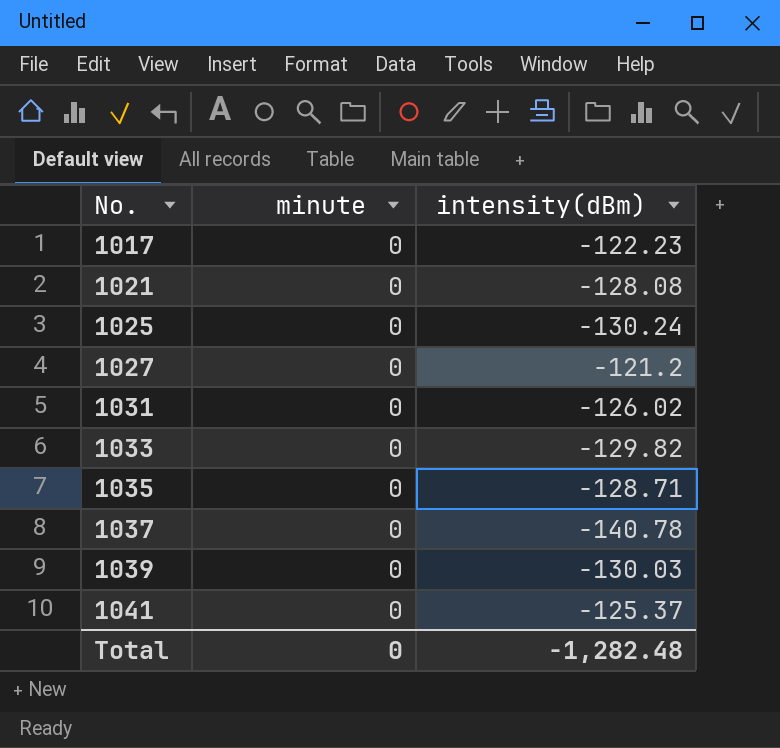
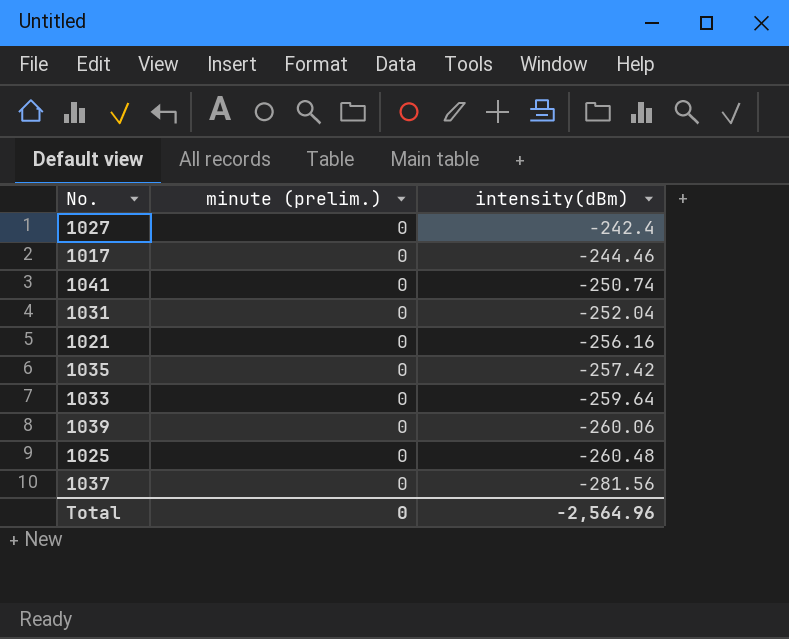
row order: No. ascending -> intensity(dBm) descending
column name: minute -> minute (prelim.)
1027 | intensity(dBm): -121.2 -> -242.4
1017 | intensity(dBm): -122.23 -> -244.46
1041 | intensity(dBm): -125.37 -> -250.74
1031 | intensity(dBm): -126.02 -> -252.04
1021 | intensity(dBm): -128.08 -> -256.16
1035 | intensity(dBm): -128.71 -> -257.42
1033 | intensity(dBm): -129.82 -> -259.64
1039 | intensity(dBm): -130.03 -> -260.06
1025 | intensity(dBm): -130.24 -> -260.48
1037 | intensity(dBm): -140.78 -> -281.56
Total | intensity(dBm): -1,282.48 -> -2,564.96

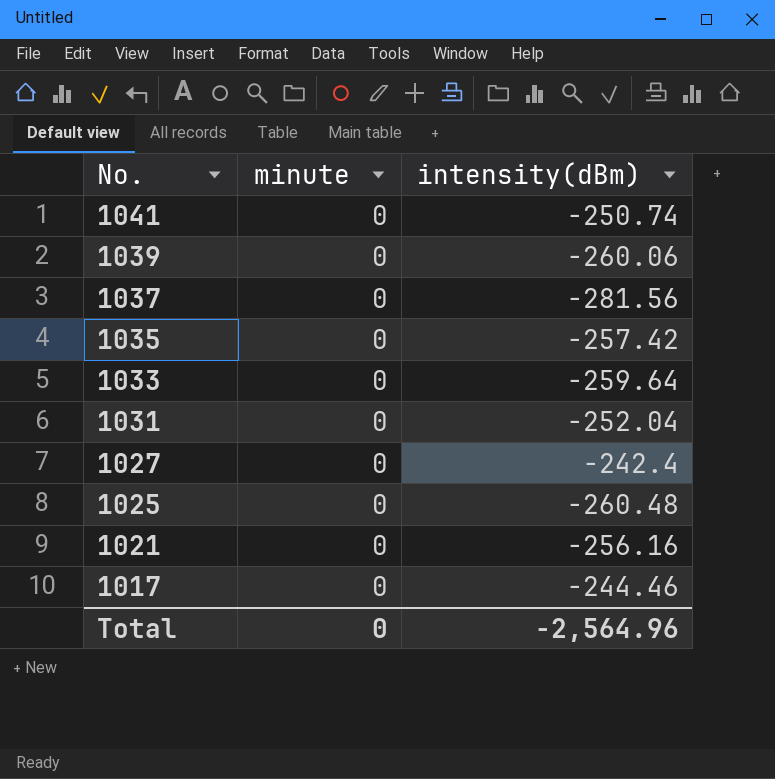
row order: intensity(dBm) descending -> No. descending
column name: minute (prelim.) -> minute

